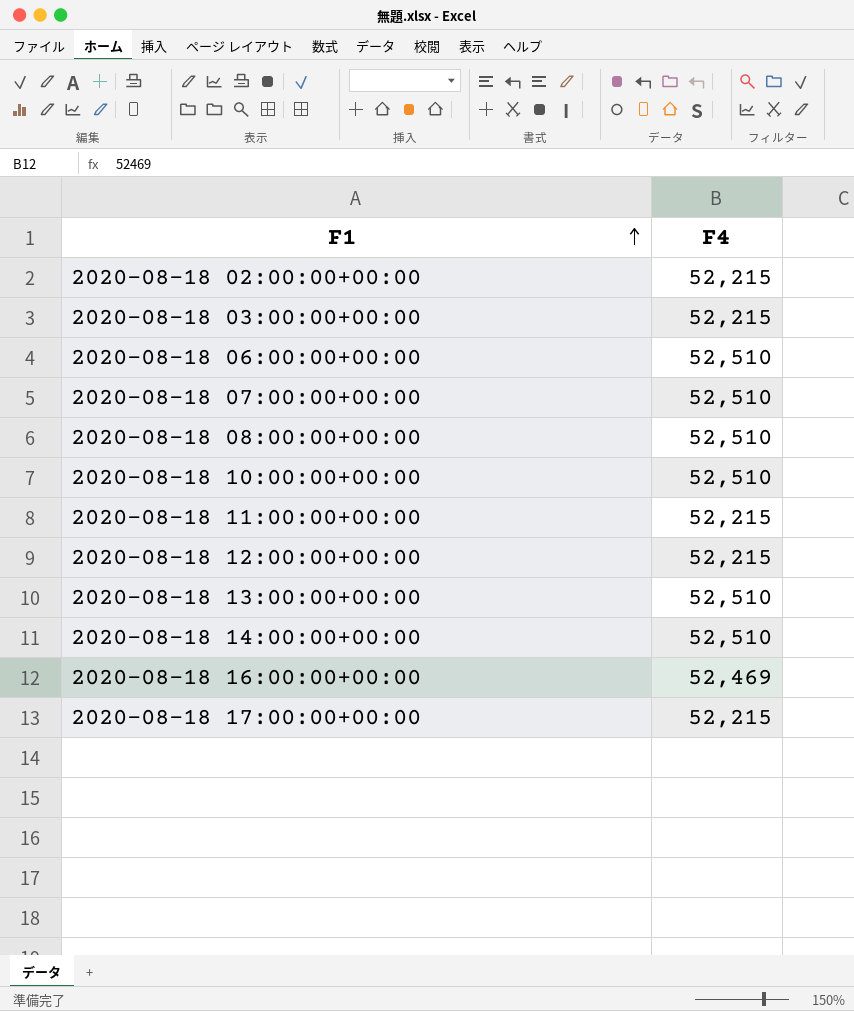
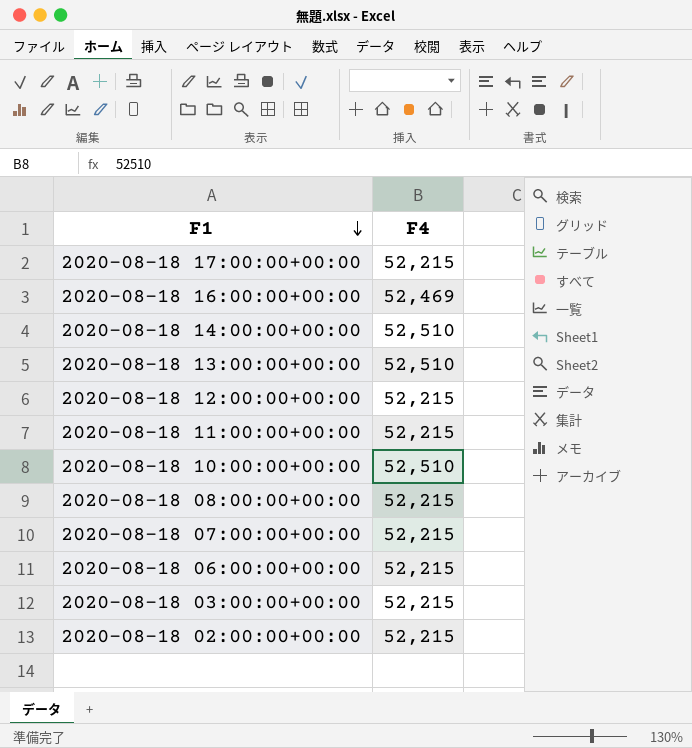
row order: F1 ascending -> F1 descending
2020-08-18 08:00:00+00:00 | F4: 52,510 -> 52,215
2020-08-18 07:00:00+00:00 | F4: 52,510 -> 52,215
2020-08-18 06:00:00+00:00 | F4: 52,510 -> 52,215

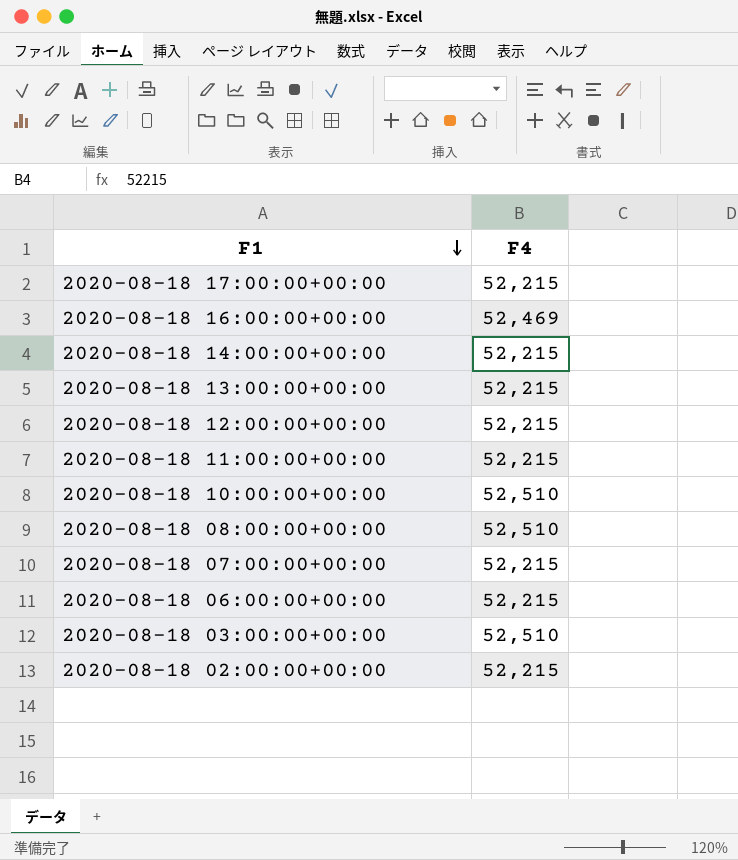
2020-08-18 14:00:00+00:00 | F4: 52,510 -> 52,215
2020-08-18 13:00:00+00:00 | F4: 52,510 -> 52,215
2020-08-18 08:00:00+00:00 | F4: 52,215 -> 52,510
2020-08-18 03:00:00+00:00 | F4: 52,215 -> 52,510

